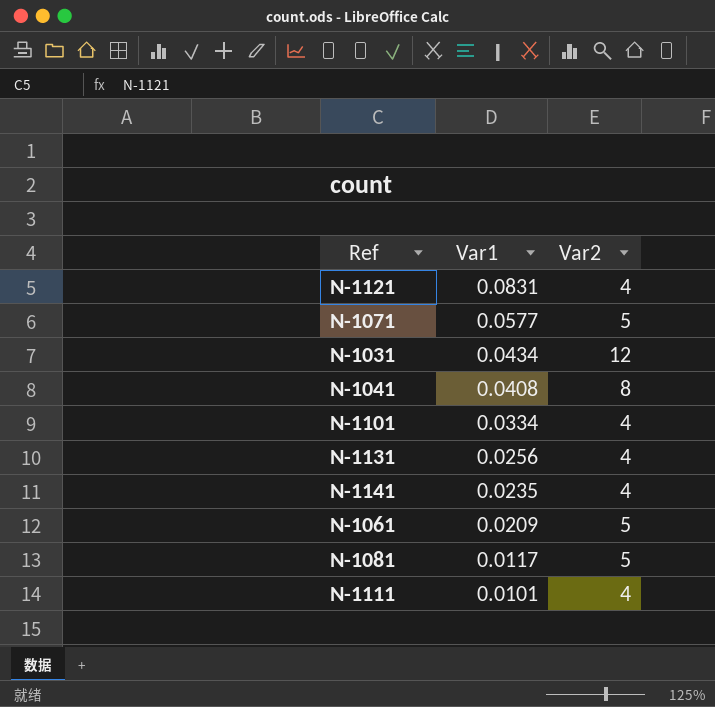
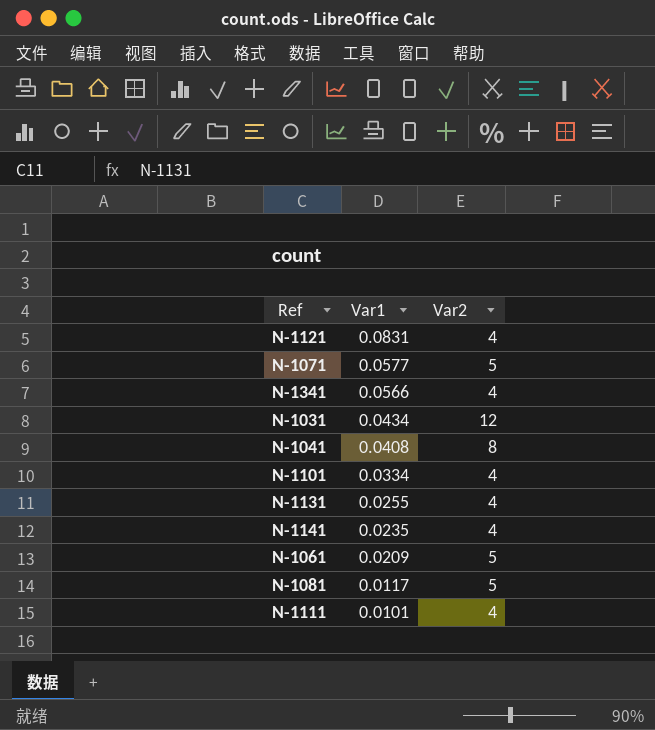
row N-1341: none -> 0.0566 | 4
N-1131 | Var1: 0.0256 -> 0.0255

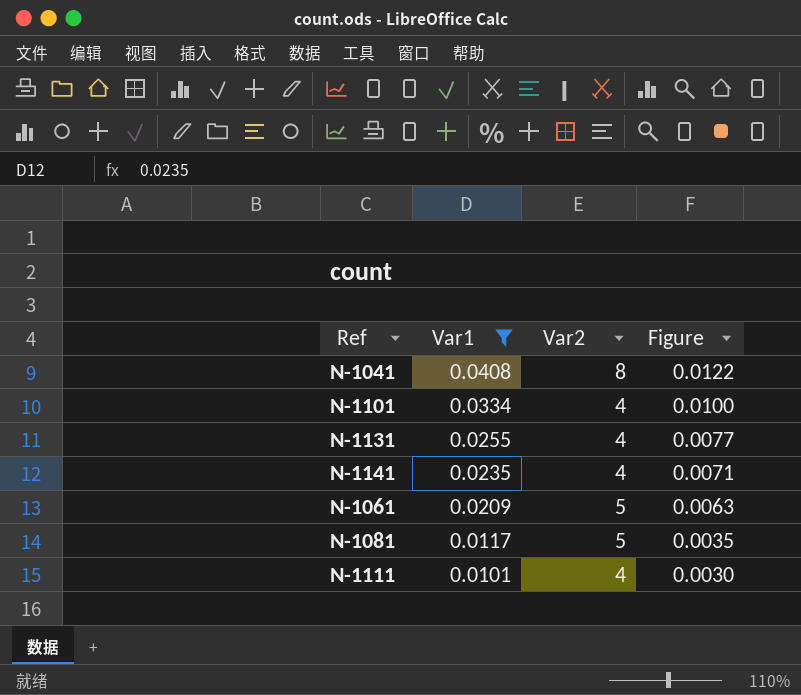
filter: none -> Var1 <= 0.0408
column Figure | formula: none -> [Var1] * 0.3

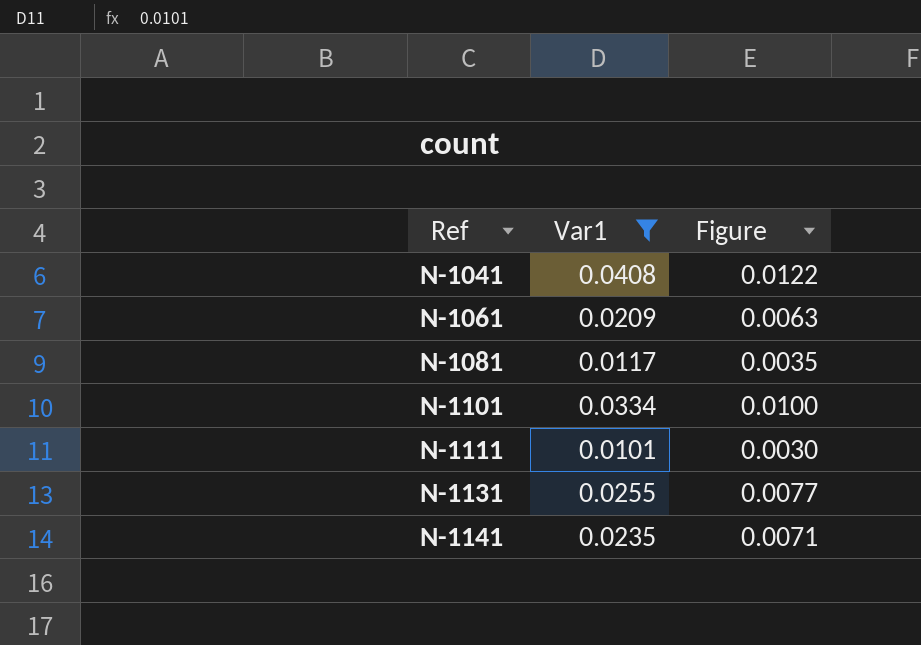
row order: Var1 descending -> Ref ascending
column Var2 | position: 3 -> none

